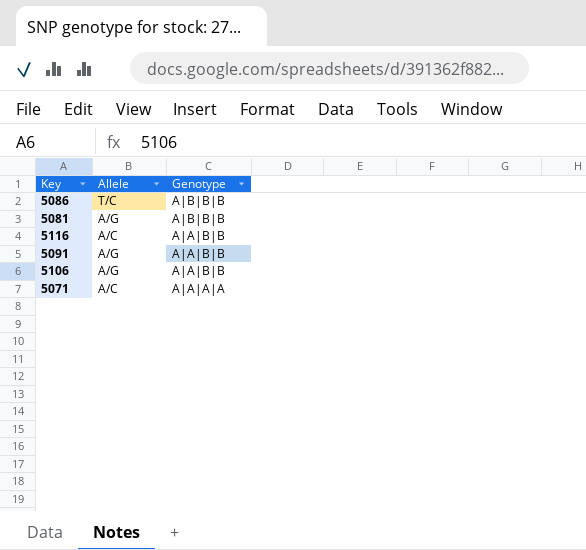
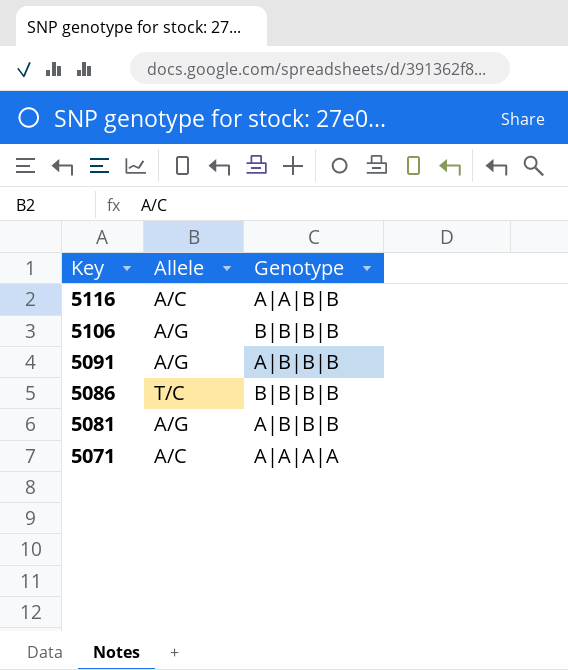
row order: Genotype descending -> Key descending
5106 | Genotype: A|A|B|B -> B|B|B|B
5091 | Genotype: A|A|B|B -> A|B|B|B
5086 | Genotype: A|B|B|B -> B|B|B|B

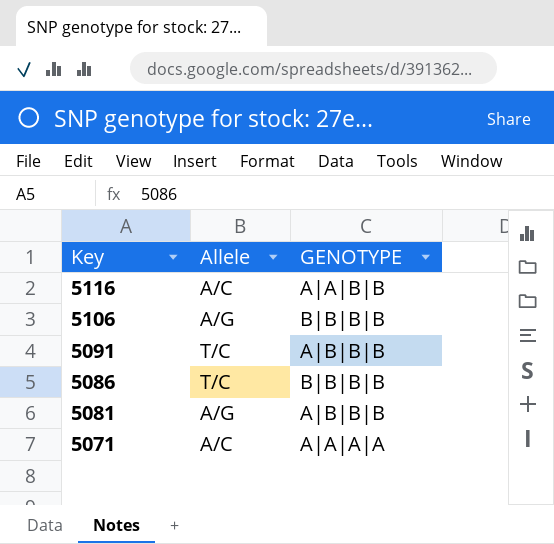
column name: Genotype -> GENOTYPE
5091 | Allele: A/G -> T/C

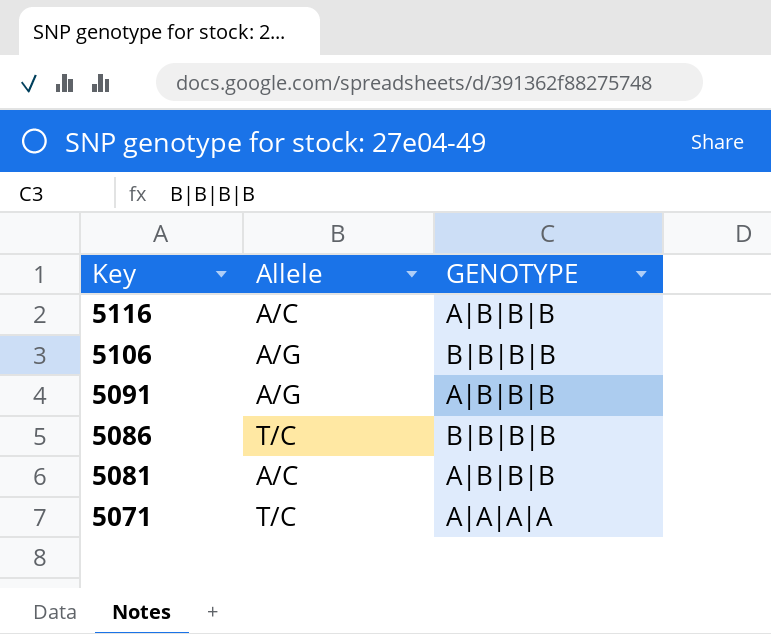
5116 | GENOTYPE: A|A|B|B -> A|B|B|B
5091 | Allele: T/C -> A/G
5081 | Allele: A/G -> A/C
5071 | Allele: A/C -> T/C

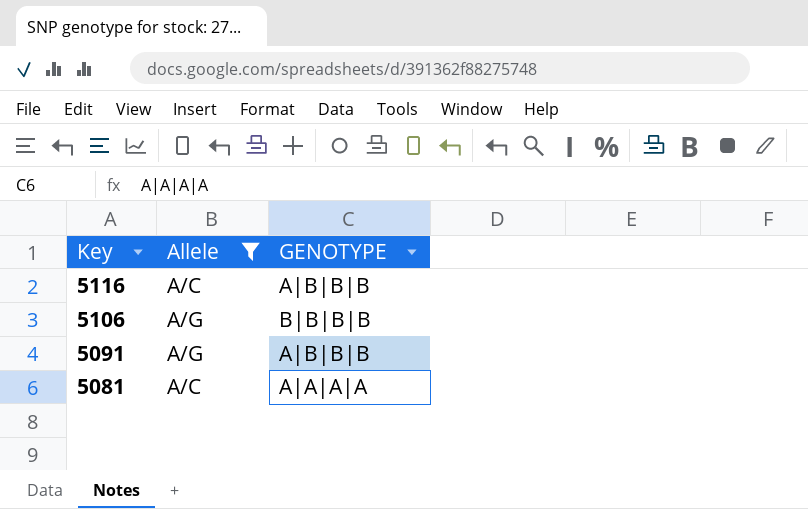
filter: none -> Allele != T/C
5081 | GENOTYPE: A|B|B|B -> A|A|A|A

